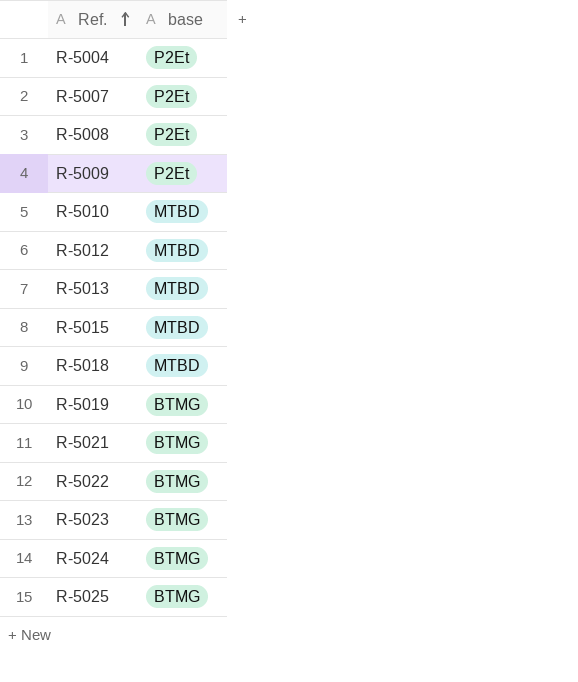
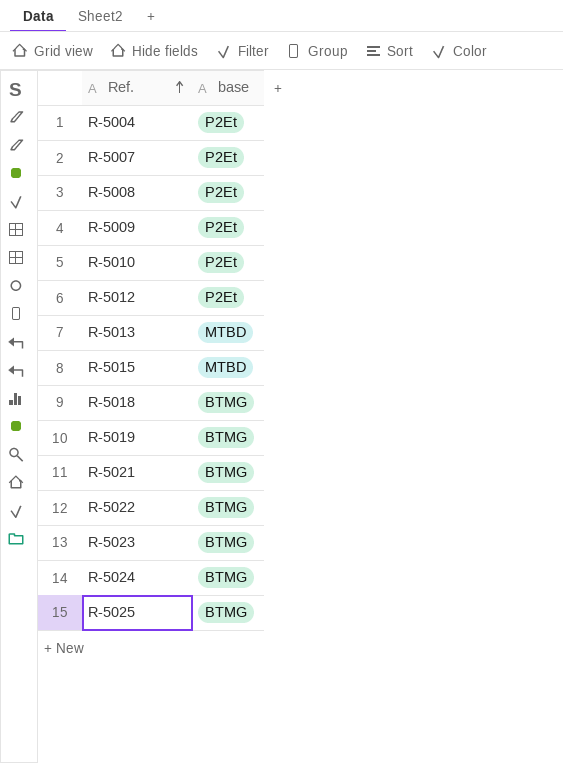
R-5010 | base: MTBD -> P2Et
R-5012 | base: MTBD -> P2Et
R-5018 | base: MTBD -> BTMG

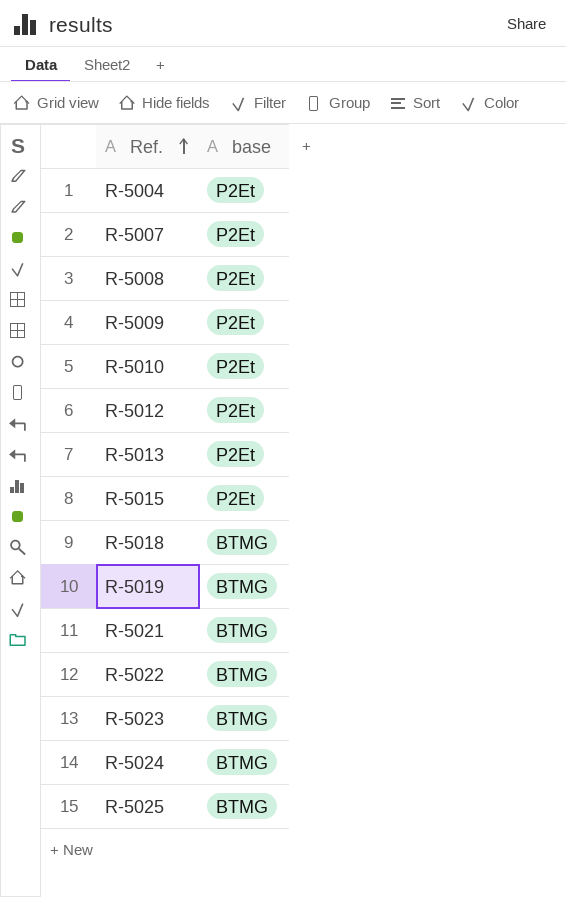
R-5013 | base: MTBD -> P2Et
R-5015 | base: MTBD -> P2Et

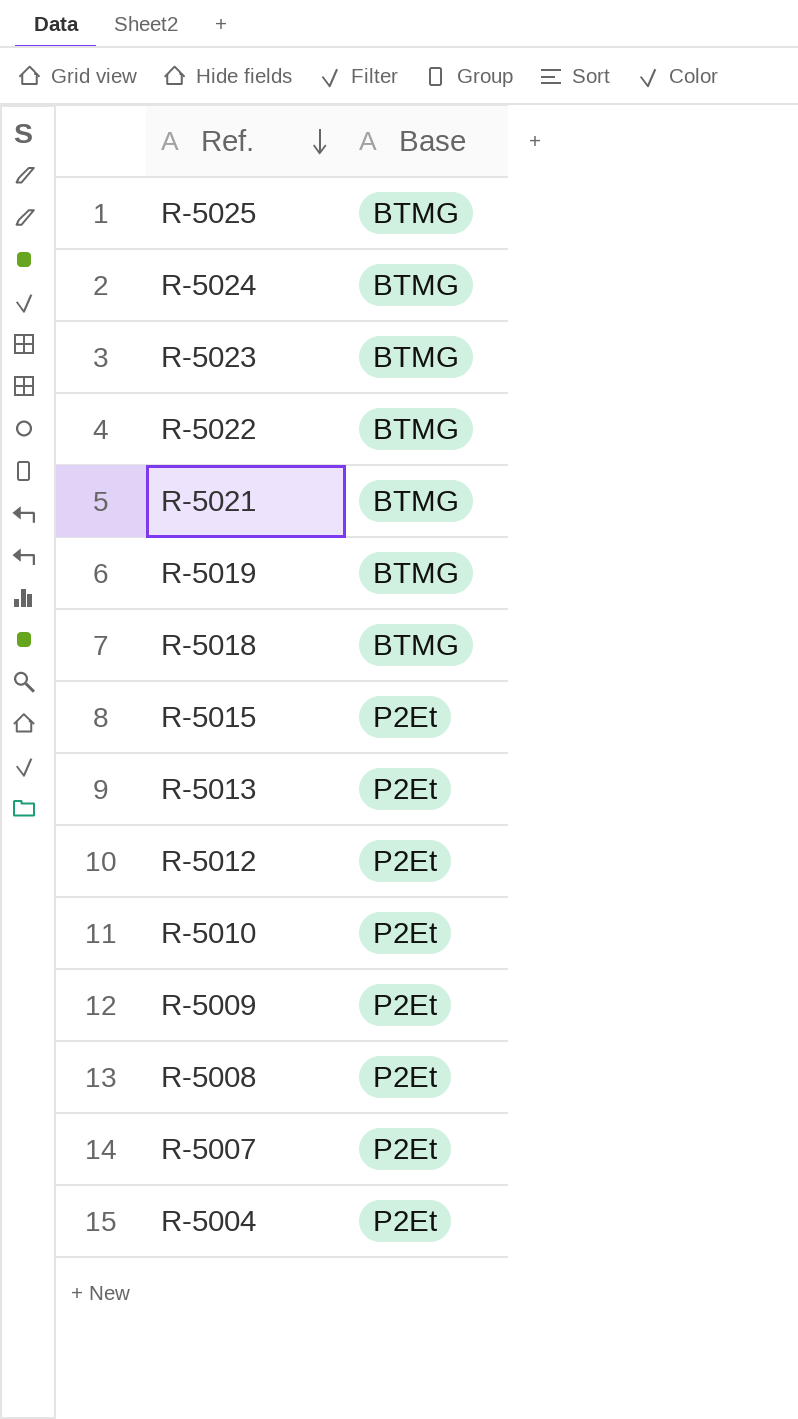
row order: Ref. ascending -> Ref. descending
column name: base -> Base

